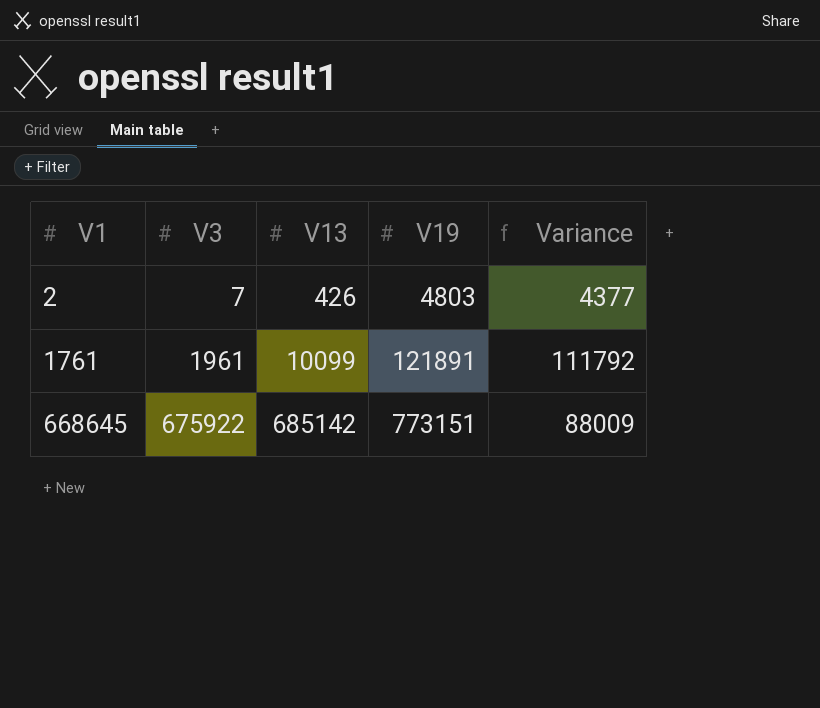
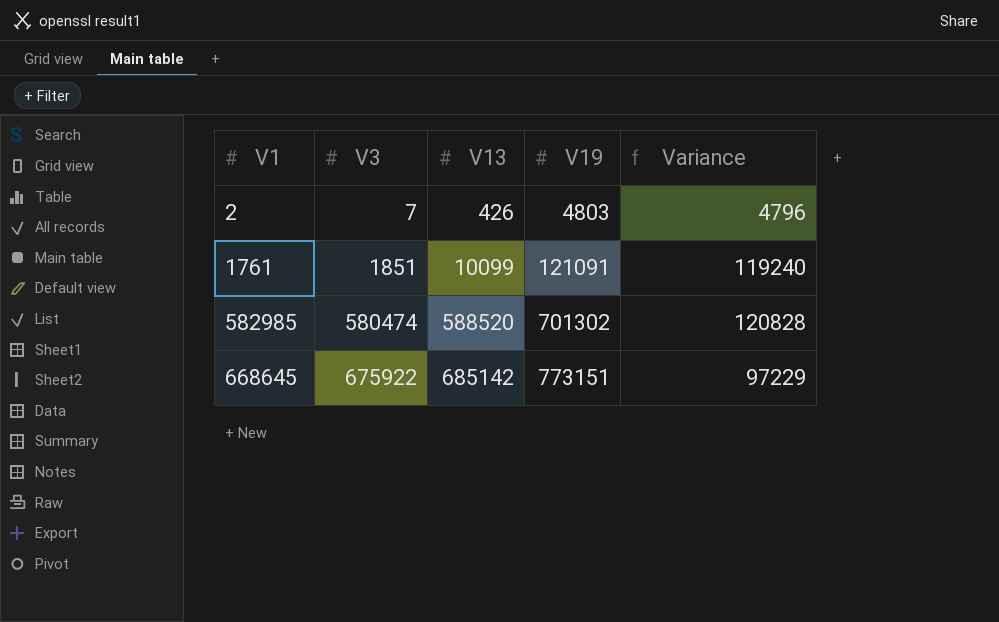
column Variance | formula: [V19] - [V13] -> [V19] - [V3]
1761 | V3: 1961 -> 1851
1761 | V19: 121891 -> 121091
row 582985: none -> 580474 | 588520 | 701302 | 120828

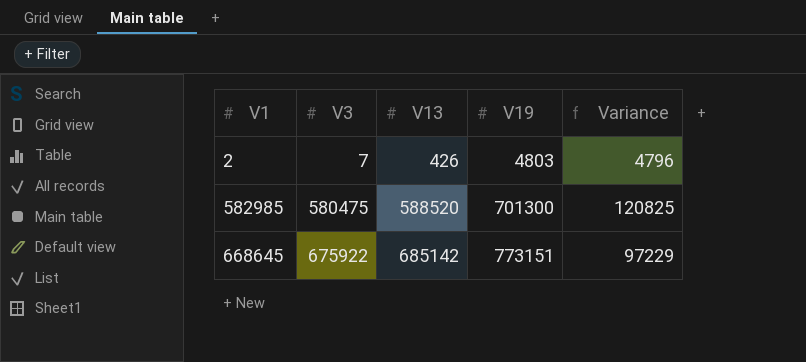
row 1761: 1851 | 10099 | 121091 | 119240 -> none
582985 | V3: 580474 -> 580475
582985 | V19: 701302 -> 701300
582985 | Variance: 120828 -> 120825

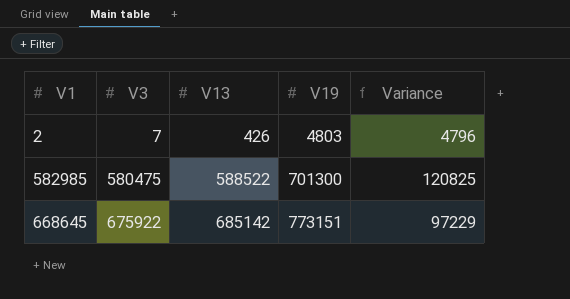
582985 | V13: 588520 -> 588522

